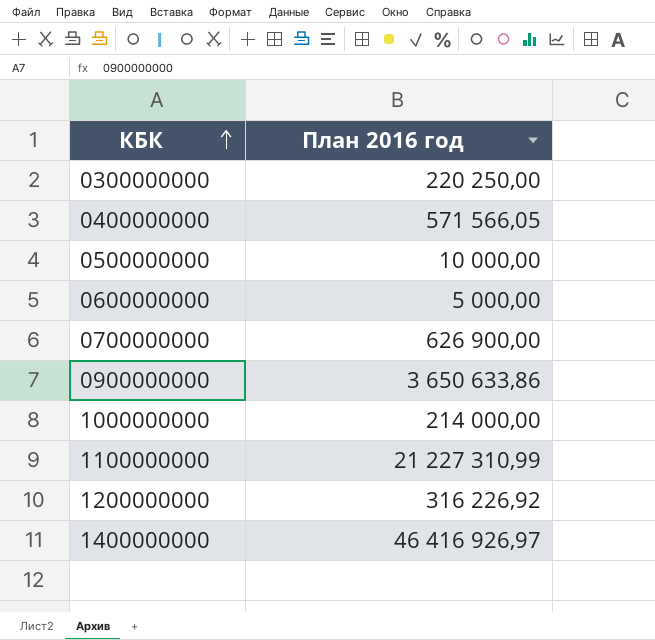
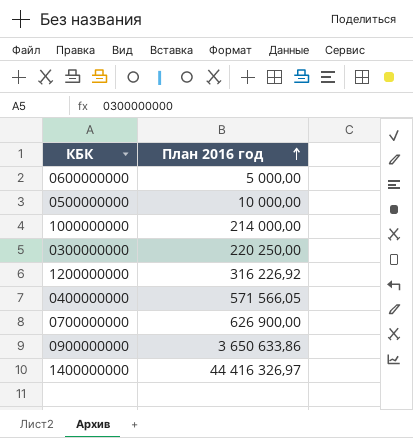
row order: КБК ascending -> План 2016 год ascending
row 1100000000: 21 227 310,99 -> none
1400000000 | План 2016 год: 46 416 926,97 -> 44 416 326,97

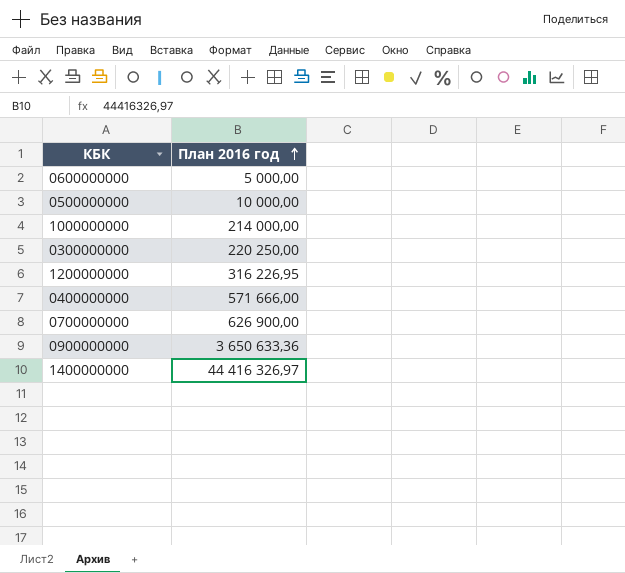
1200000000 | План 2016 год: 316 226,92 -> 316 226,95
0400000000 | План 2016 год: 571 566,05 -> 571 666,00
0900000000 | План 2016 год: 3 650 633,86 -> 3 650 633,36

